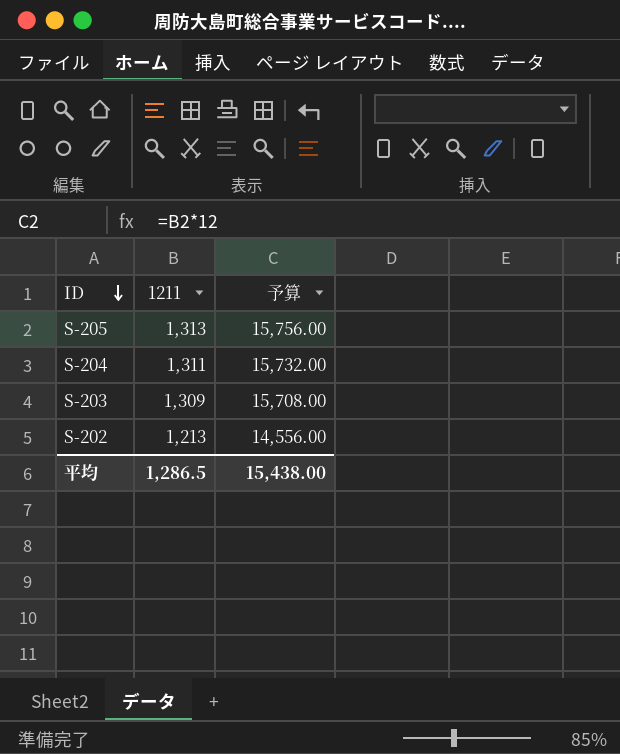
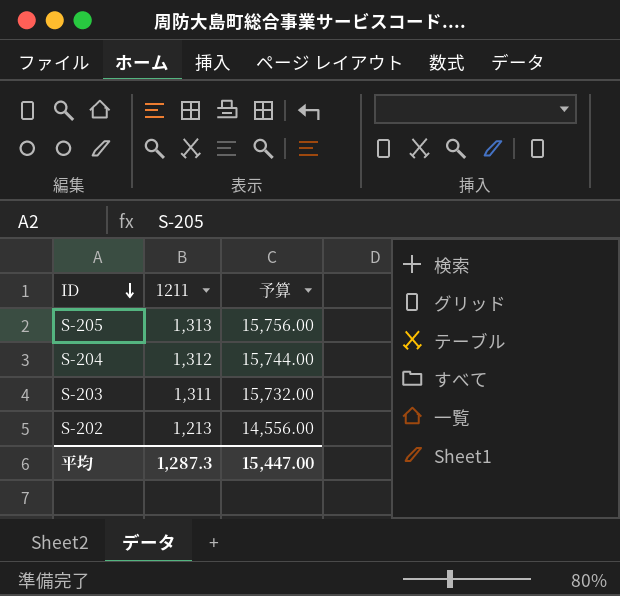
S-204 | 1211: 1,311 -> 1,312
S-204 | 予算: 15,732.00 -> 15,744.00
S-203 | 1211: 1,309 -> 1,311
S-203 | 予算: 15,708.00 -> 15,732.00
平均 | 1211: 1,286.5 -> 1,287.3
平均 | 予算: 15,438.00 -> 15,447.00

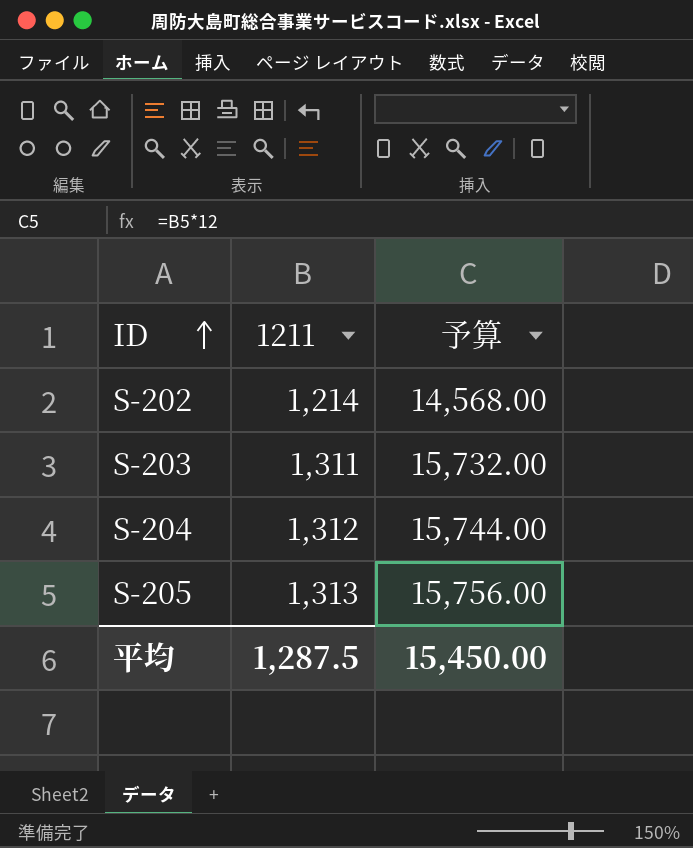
row order: ID descending -> ID ascending
S-202 | 1211: 1,213 -> 1,214
S-202 | 予算: 14,556.00 -> 14,568.00
平均 | 1211: 1,287.3 -> 1,287.5
平均 | 予算: 15,447.00 -> 15,450.00

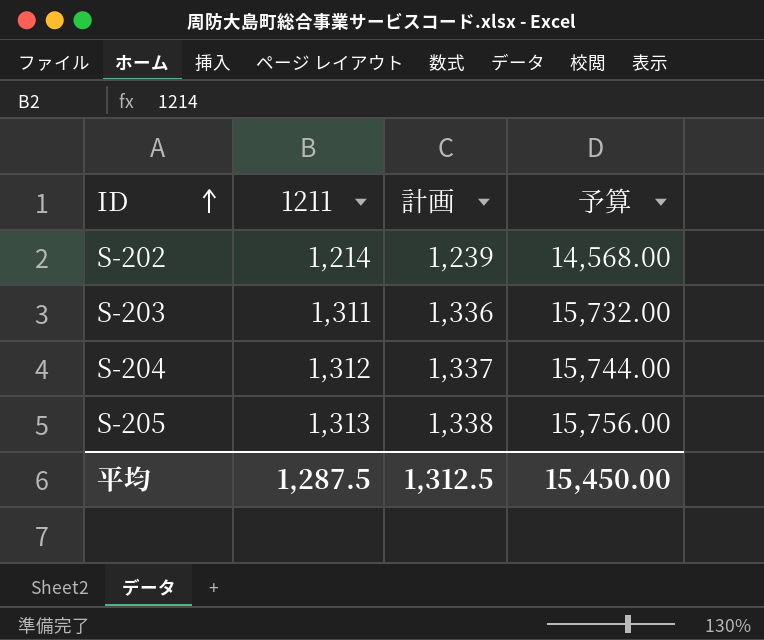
column 計画 | formula: none -> [1211] + 25

